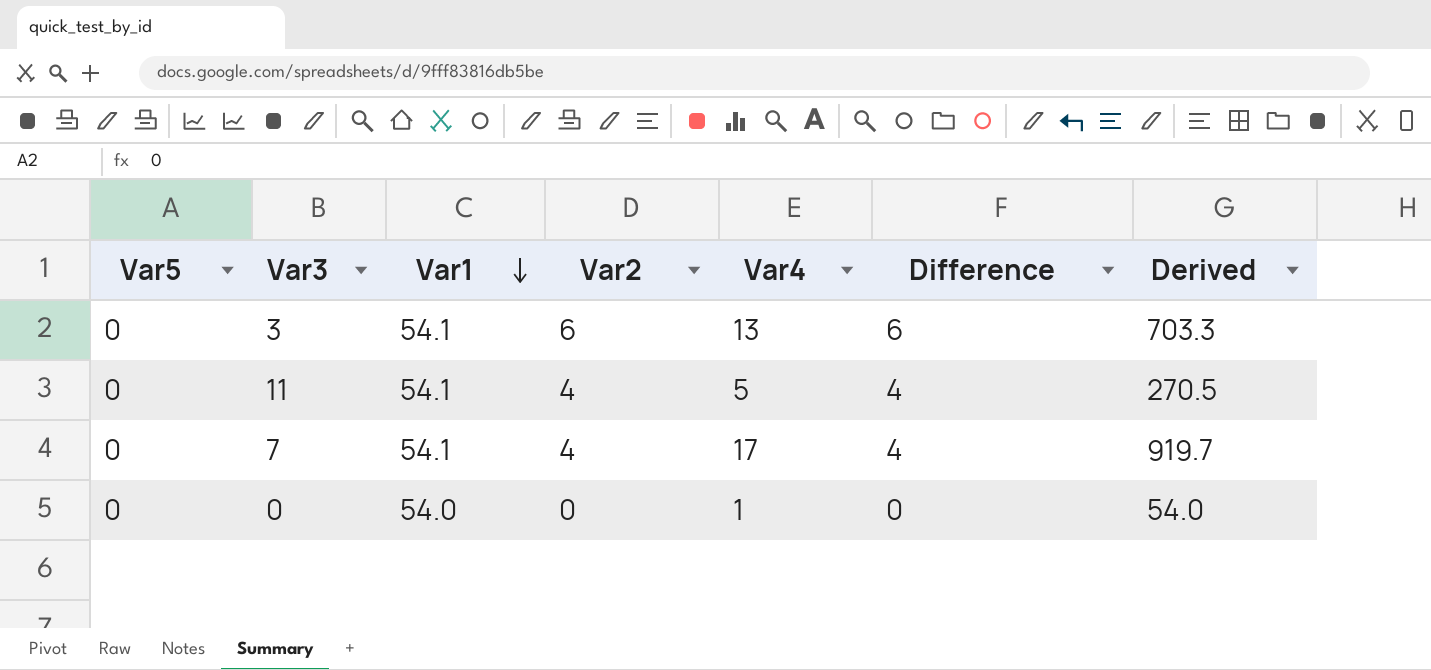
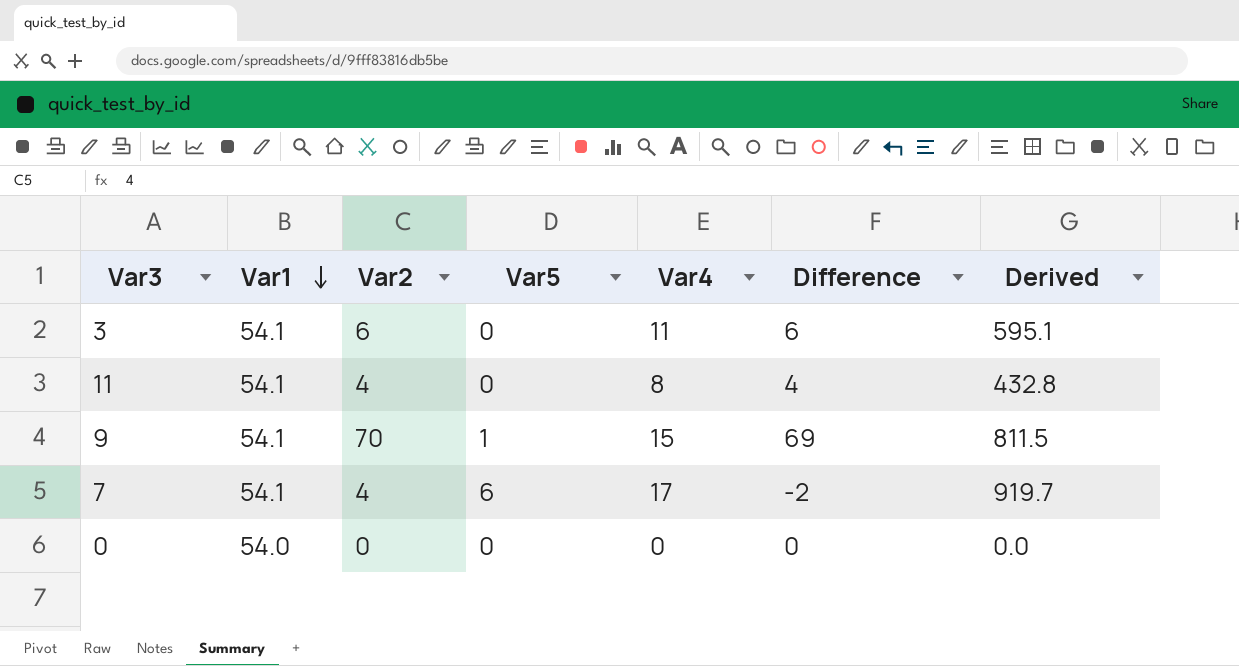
column Var5 | position: 1 -> 4
3 | Var4: 13 -> 11
3 | Derived: 703.3 -> 595.1
11 | Var4: 5 -> 8
11 | Derived: 270.5 -> 432.8
row 9: none -> 54.1 | 70 | 1 | 15 | 69 | 811.5
7 | Var5: 0 -> 6
7 | Difference: 4 -> -2
0 | Var4: 1 -> 0
0 | Derived: 54.0 -> 0.0

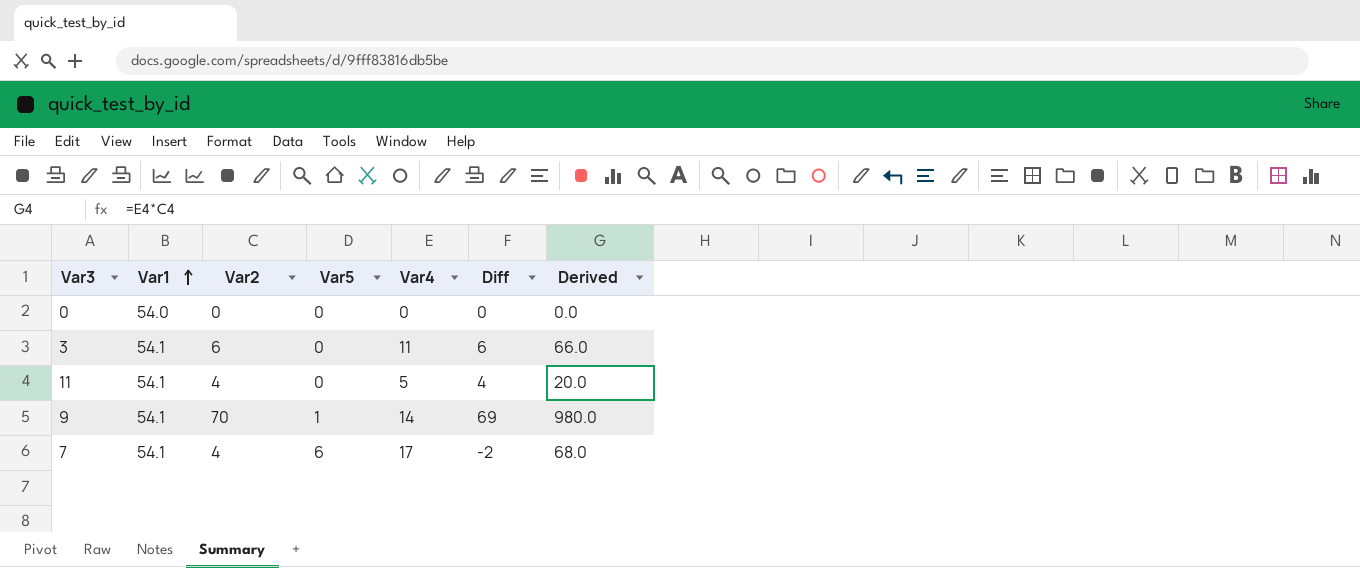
row order: Var1 descending -> Var1 ascending
column name: Difference -> Diff
column Derived | formula: [Var1] * [Var4] -> [Var2] * [Var4]
11 | Var4: 8 -> 5
9 | Var4: 15 -> 14

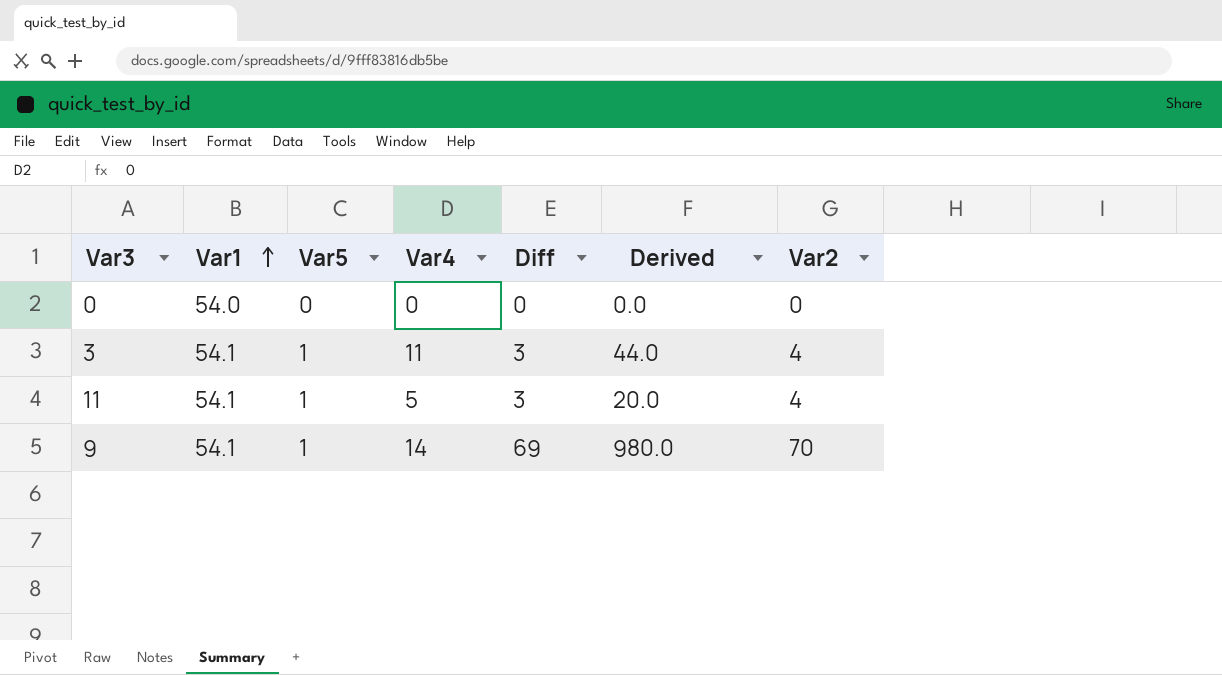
column Var2 | position: 3 -> 7
row 7: 54.1 | 4 | 6 | 17 | -2 | 68.0 -> none
3 | Var5: 0 -> 1
3 | Diff: 6 -> 3
3 | Derived: 66.0 -> 44.0
3 | Var2: 6 -> 4
11 | Var5: 0 -> 1
11 | Diff: 4 -> 3

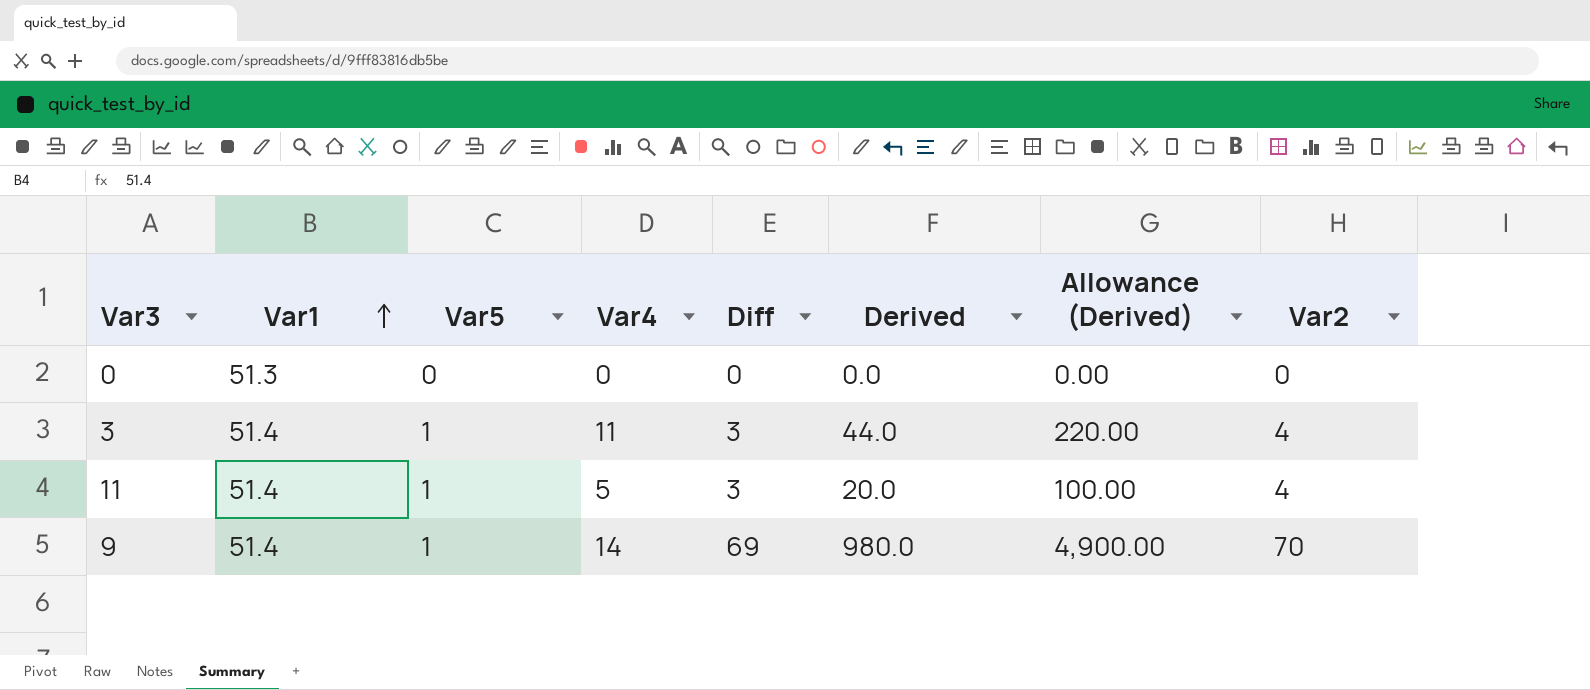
column Allowance (Derived) | formula: none -> [Derived] * 5
0 | Var1: 54.0 -> 51.3
3 | Var1: 54.1 -> 51.4
11 | Var1: 54.1 -> 51.4
9 | Var1: 54.1 -> 51.4

